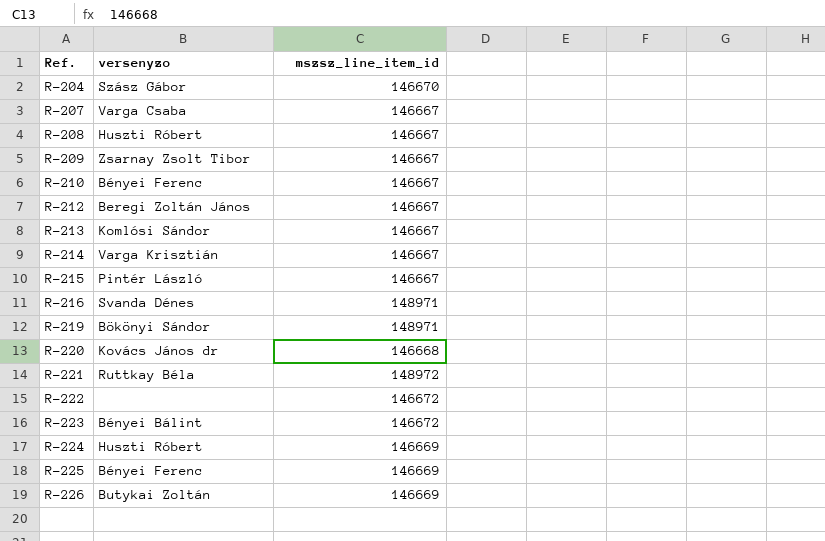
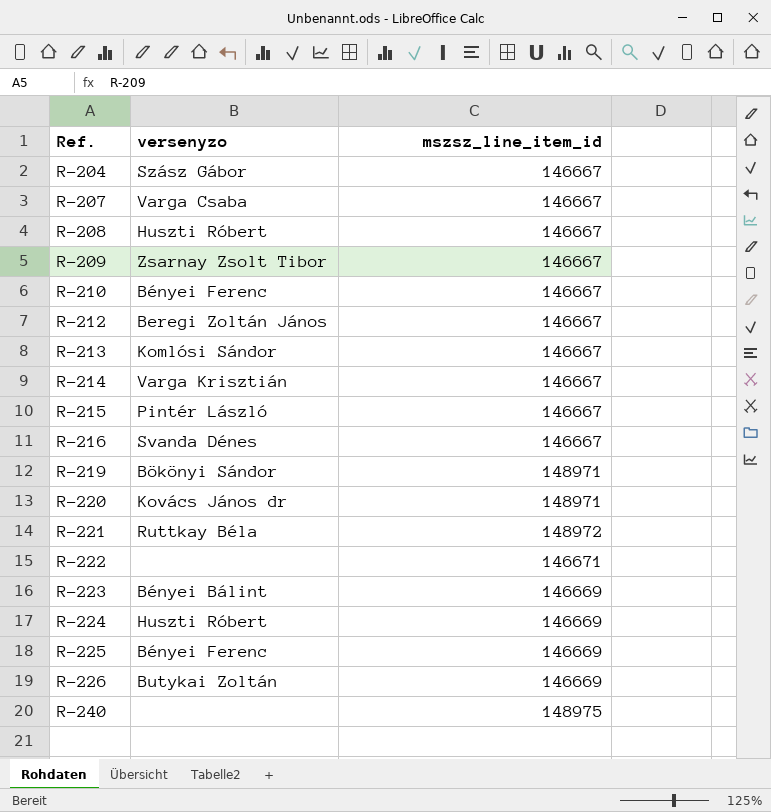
R-204 | mszsz_line_item_id: 146670 -> 146667
R-216 | mszsz_line_item_id: 148971 -> 146667
R-220 | mszsz_line_item_id: 146668 -> 148971
R-222 | mszsz_line_item_id: 146672 -> 146671
R-223 | mszsz_line_item_id: 146672 -> 146669
row R-240: none -> none | 148975

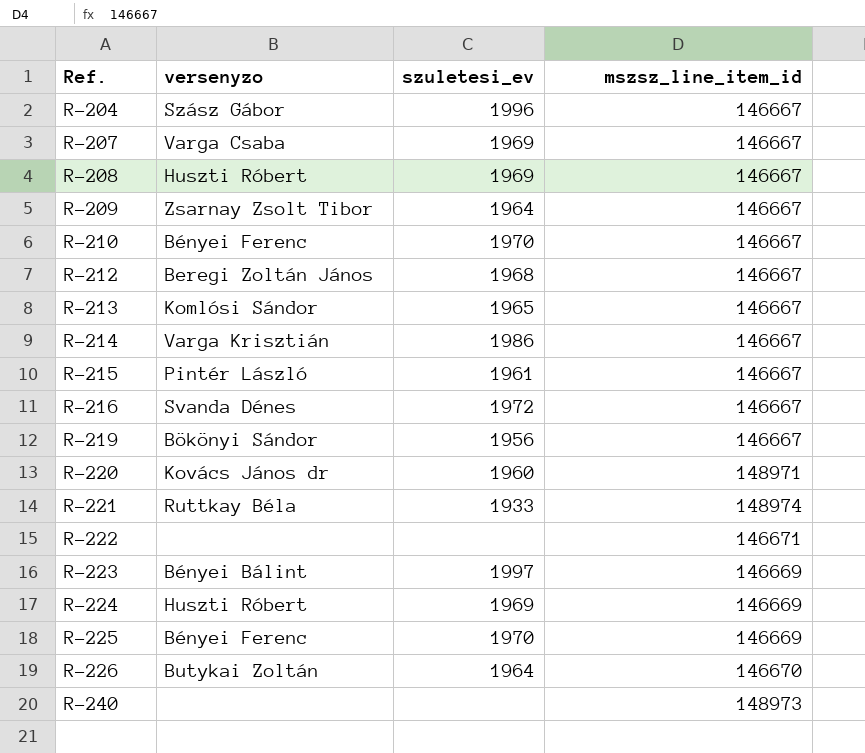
column szuletesi_ev | position: none -> 3
R-219 | mszsz_line_item_id: 148971 -> 146667
R-221 | mszsz_line_item_id: 148972 -> 148974
R-226 | mszsz_line_item_id: 146669 -> 146670
R-240 | mszsz_line_item_id: 148975 -> 148973

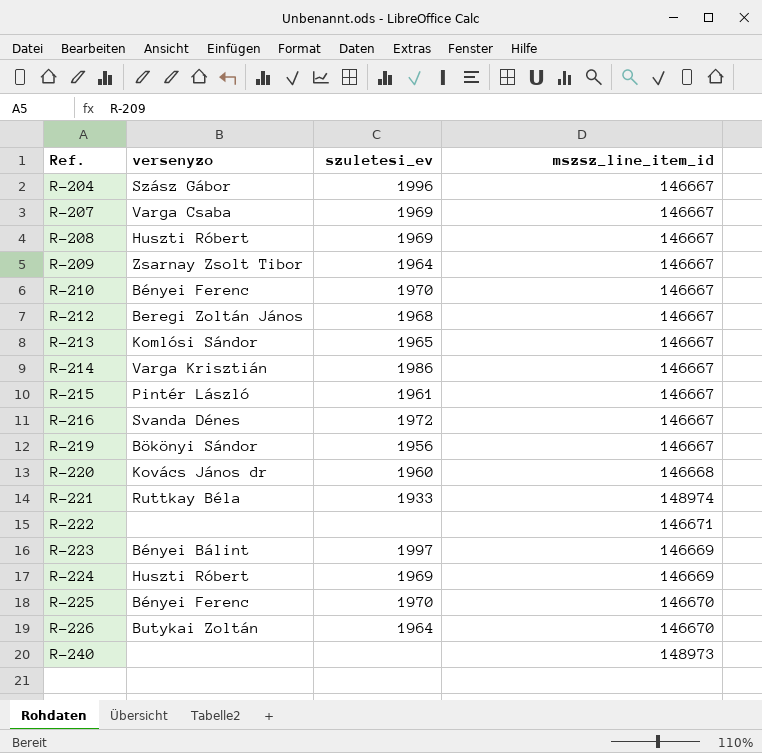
R-220 | mszsz_line_item_id: 148971 -> 146668
R-225 | mszsz_line_item_id: 146669 -> 146670

